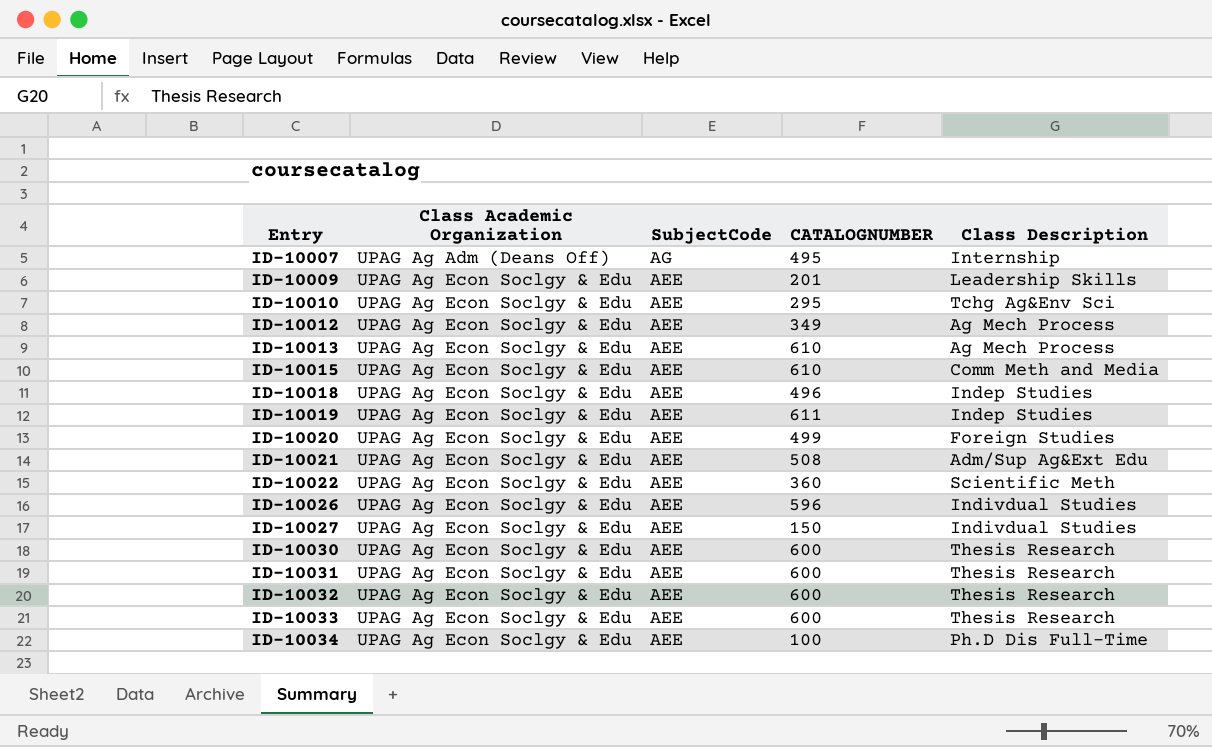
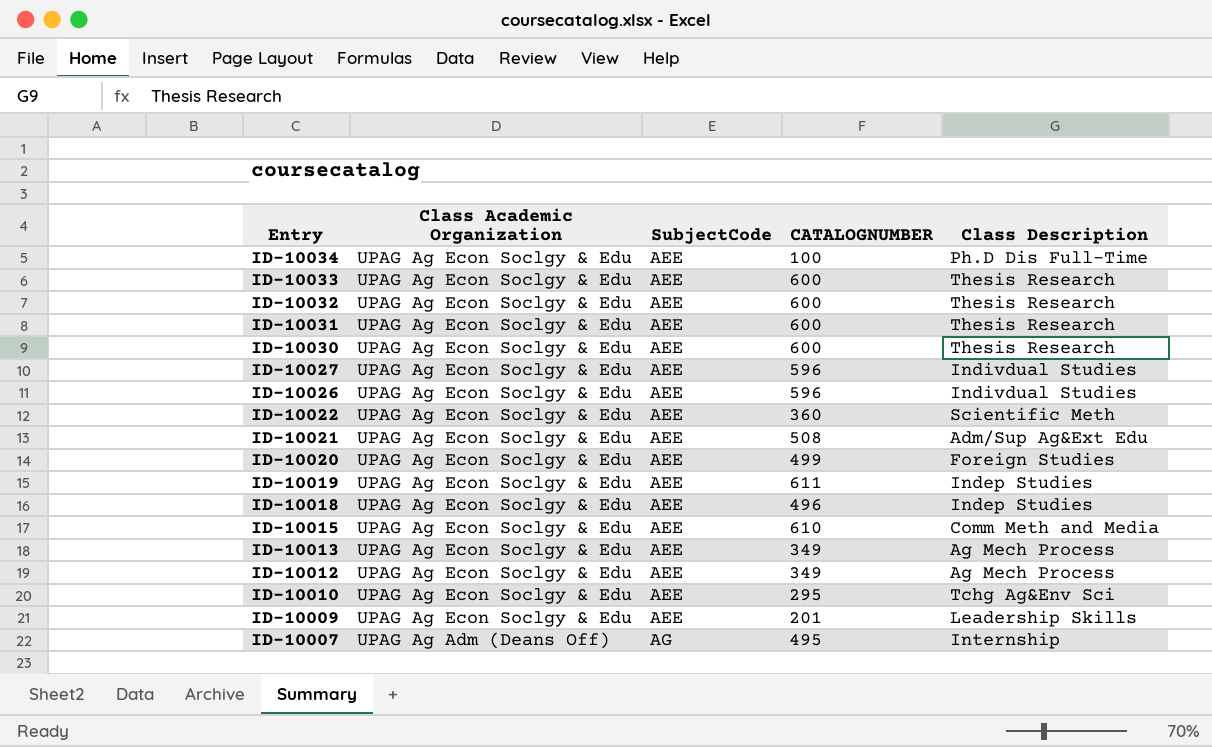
row order: Entry ascending -> Entry descending
ID-10027 | CATALOGNUMBER: 150 -> 596
ID-10013 | CATALOGNUMBER: 610 -> 349

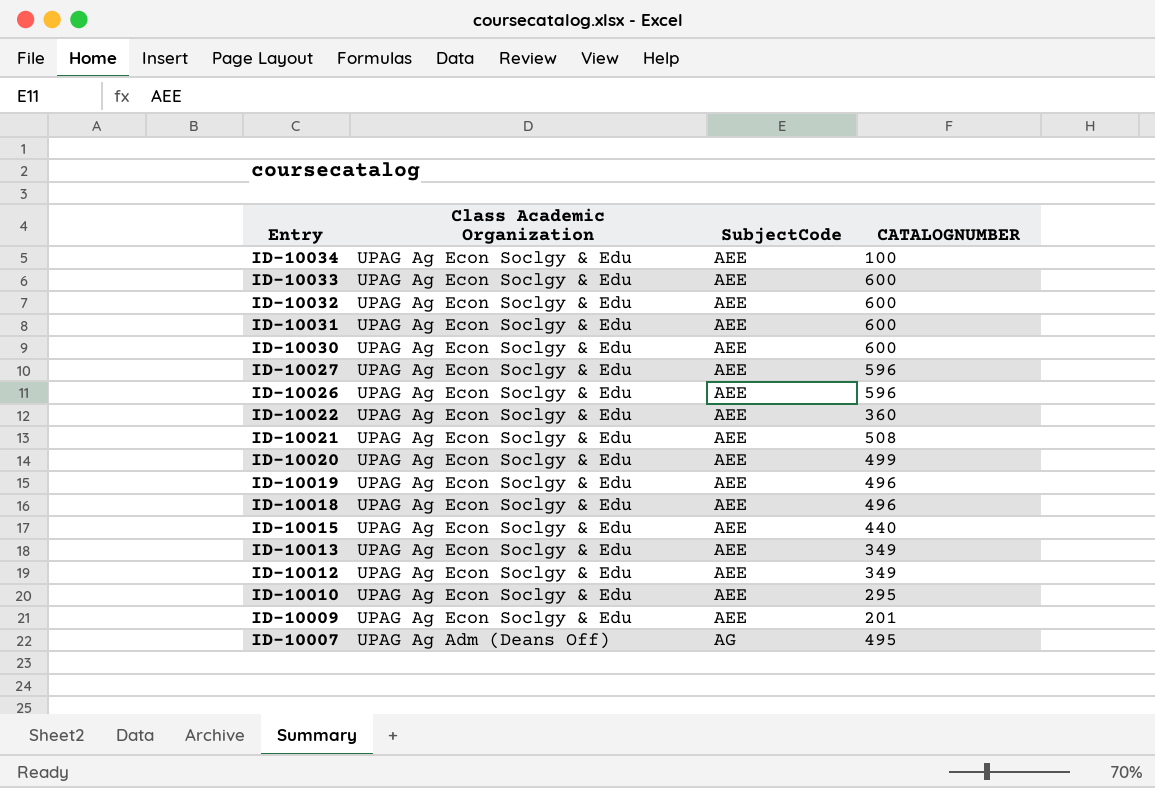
column Class Description | position: 5 -> none
ID-10019 | CATALOGNUMBER: 611 -> 496
ID-10015 | CATALOGNUMBER: 610 -> 440

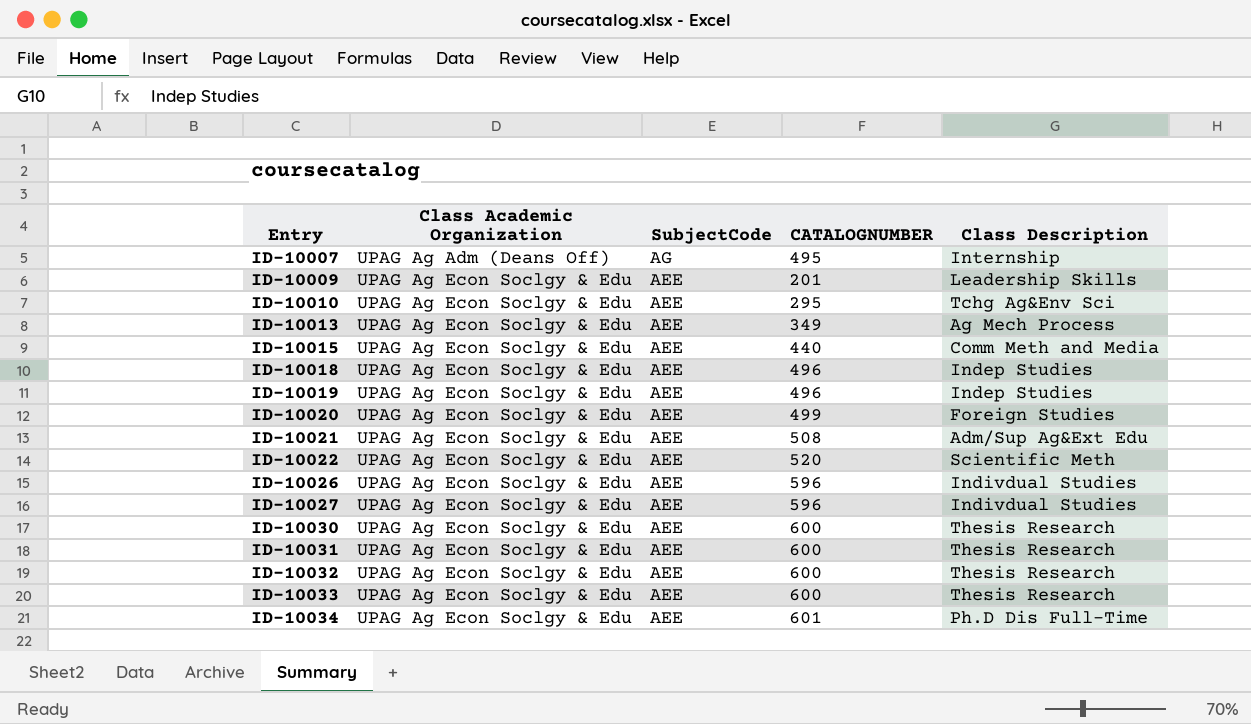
row order: Entry descending -> Entry ascending
column Class Description | position: none -> 5
row ID-10012: UPAG Ag Econ Soclgy & Edu | AEE | 349 -> none
ID-10022 | CATALOGNUMBER: 360 -> 520
ID-10034 | CATALOGNUMBER: 100 -> 601

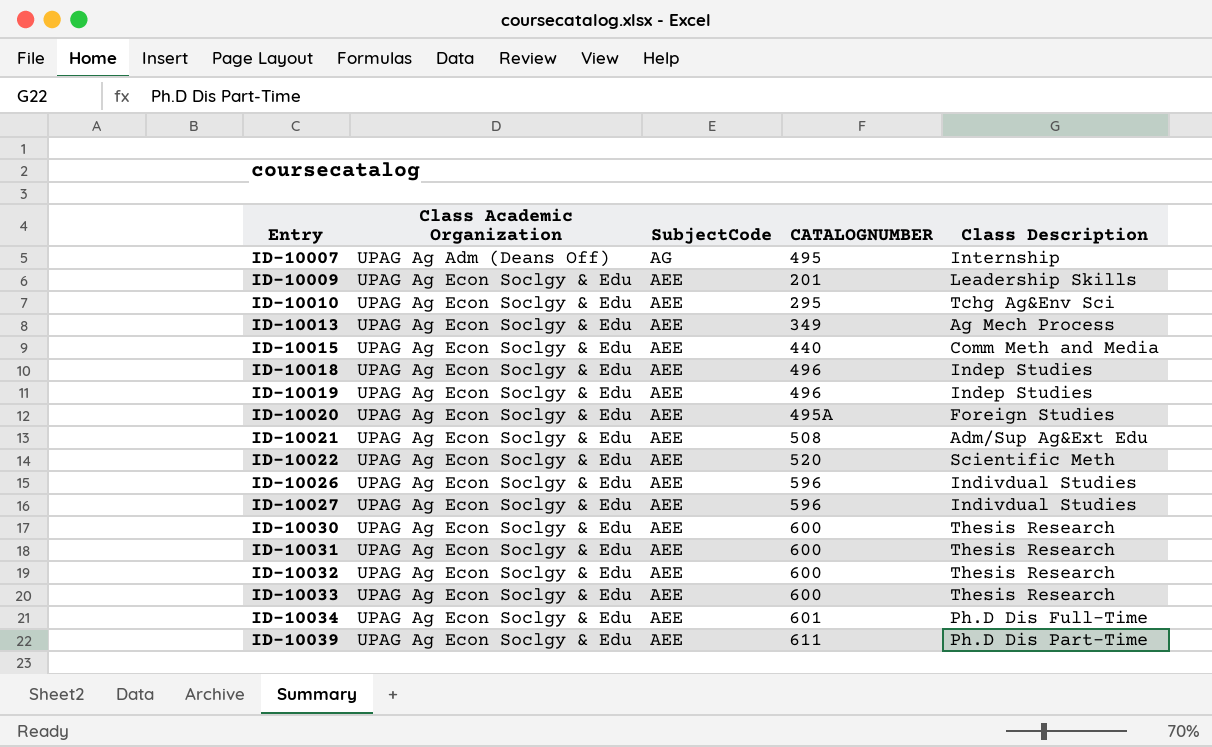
ID-10020 | CATALOGNUMBER: 499 -> 495A
row ID-10039: none -> UPAG Ag Econ Soclgy & Edu | AEE | 611 | Ph.D Dis Part-Time

